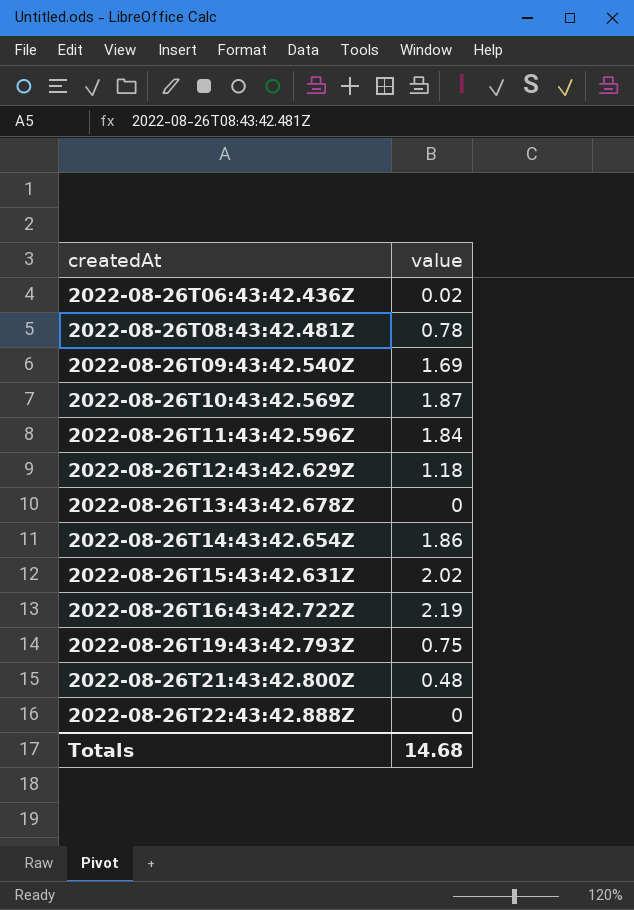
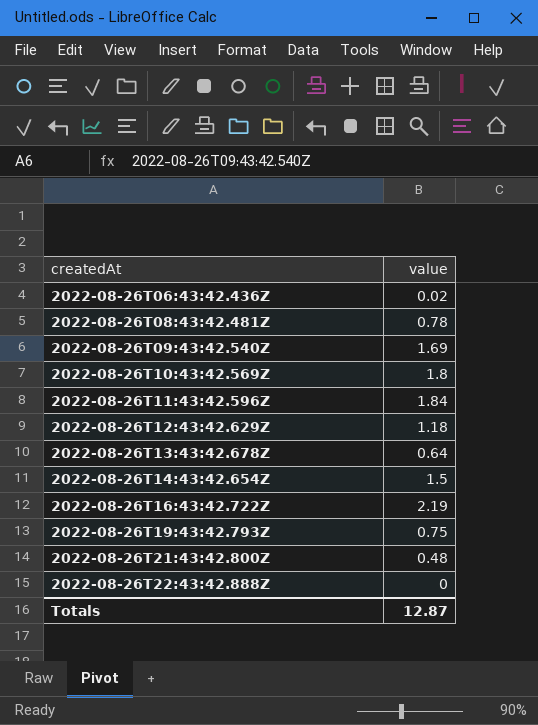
row 2022-08-26T15:43:42.631Z: 2.02 -> none
2022-08-26T10:43:42.569Z | value: 1.87 -> 1.8
2022-08-26T13:43:42.678Z | value: 0 -> 0.64
2022-08-26T14:43:42.654Z | value: 1.86 -> 1.5
Totals | value: 14.68 -> 12.87

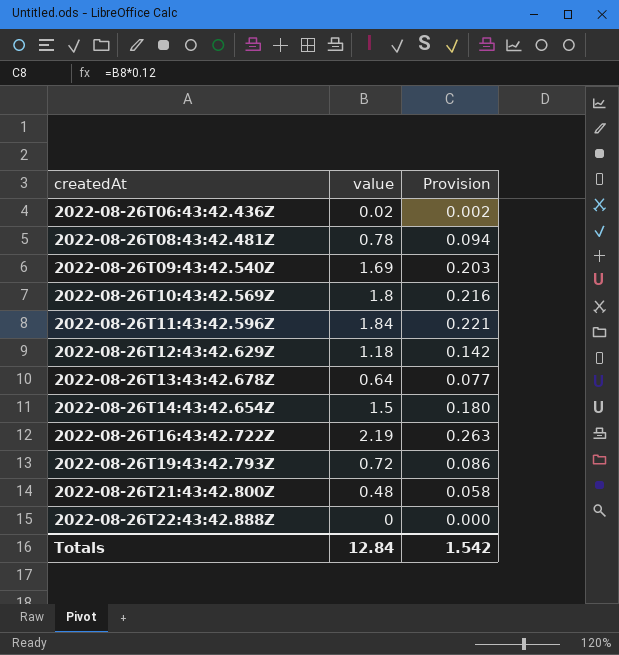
column Provision | formula: none -> [value] * 0.12
2022-08-26T19:43:42.793Z | value: 0.75 -> 0.72
Totals | value: 12.87 -> 12.84

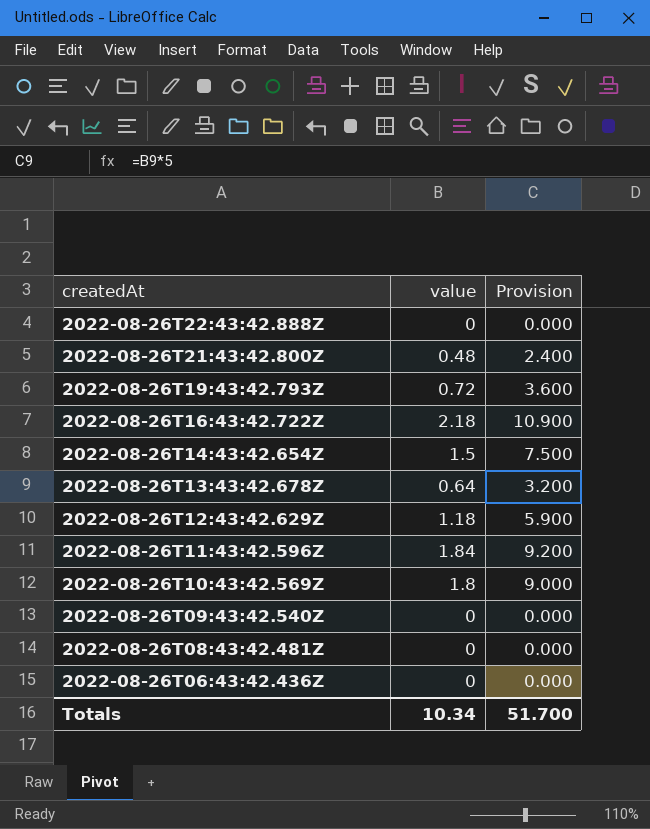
row order: createdAt ascending -> createdAt descending
column Provision | formula: [value] * 0.12 -> [value] * 5
2022-08-26T16:43:42.722Z | value: 2.19 -> 2.18
2022-08-26T09:43:42.540Z | value: 1.69 -> 0
2022-08-26T08:43:42.481Z | value: 0.78 -> 0
2022-08-26T06:43:42.436Z | value: 0.02 -> 0
Totals | value: 12.84 -> 10.34
Totals | Provision: 1.542 -> 51.700

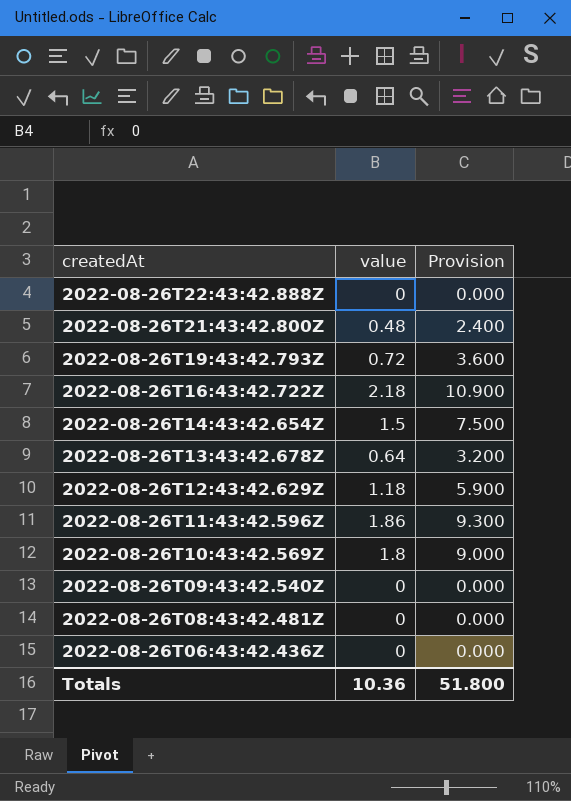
2022-08-26T11:43:42.596Z | value: 1.84 -> 1.86
2022-08-26T11:43:42.596Z | Provision: 9.200 -> 9.300
Totals | value: 10.34 -> 10.36
Totals | Provision: 51.700 -> 51.800

